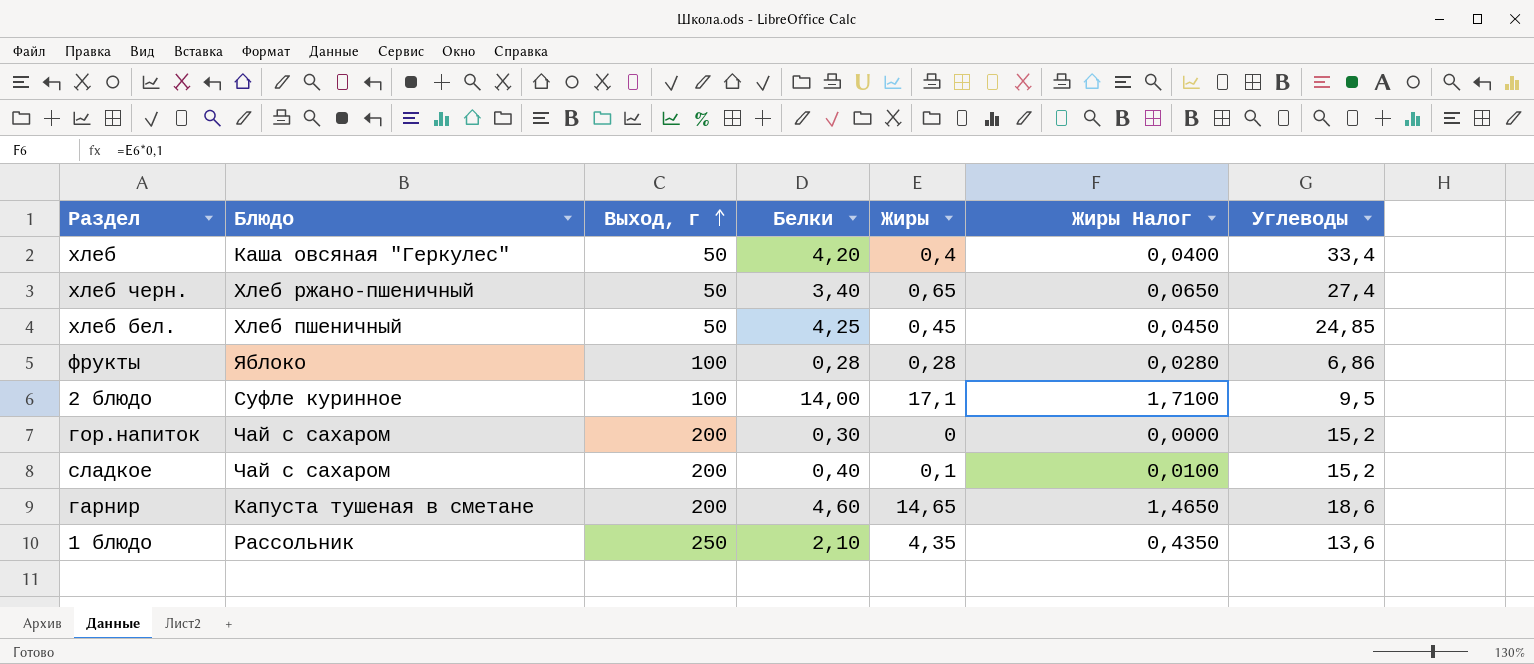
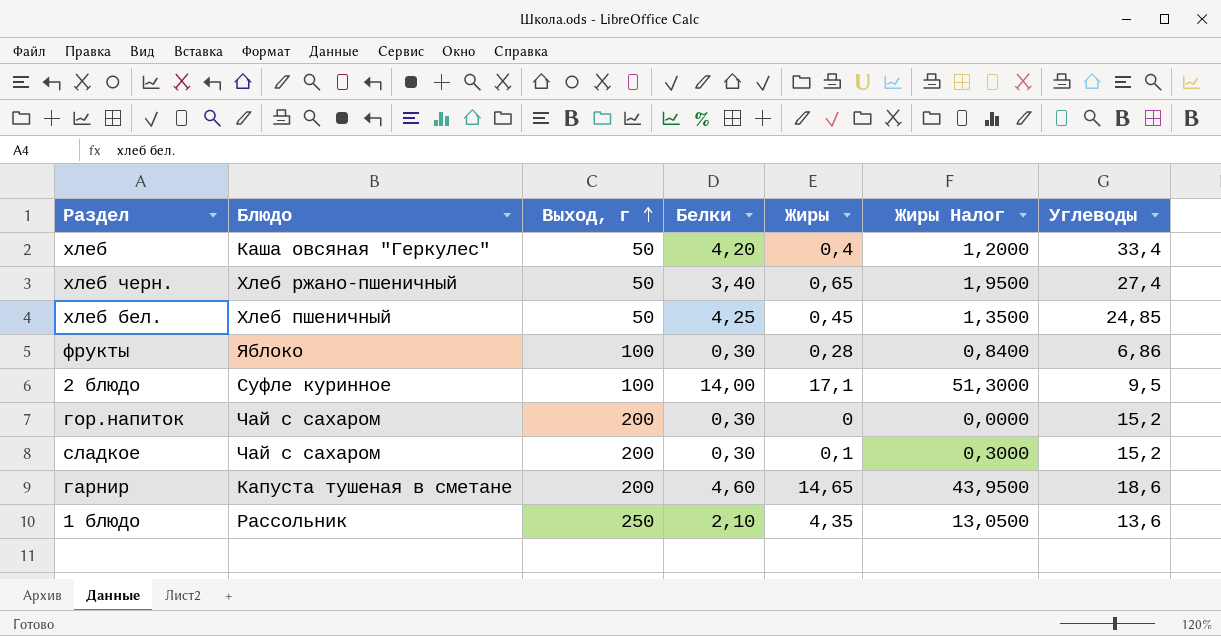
column Жиры Налог | formula: [Жиры] * 0,1 -> [Жиры] * 3
фрукты | Белки: 0,28 -> 0,30
сладкое | Белки: 0,40 -> 0,30

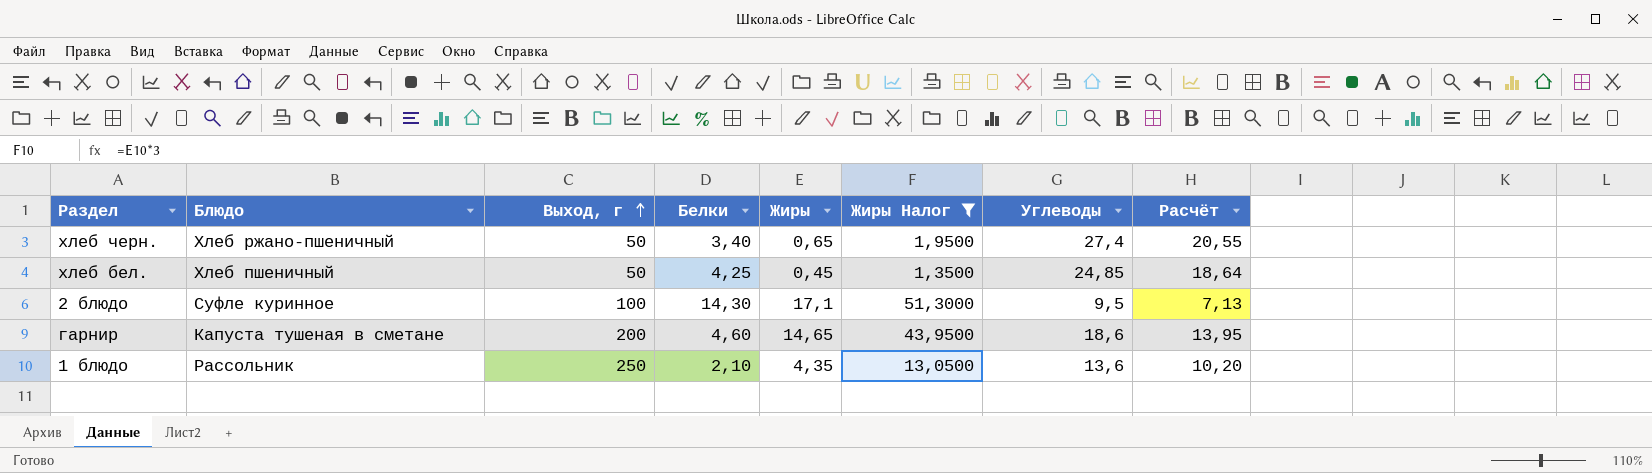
filter: none -> Жиры Налог >= 1,3500
column Расчёт | formula: none -> [Углеводы] * 0,75
2 блюдо | Белки: 14,00 -> 14,30

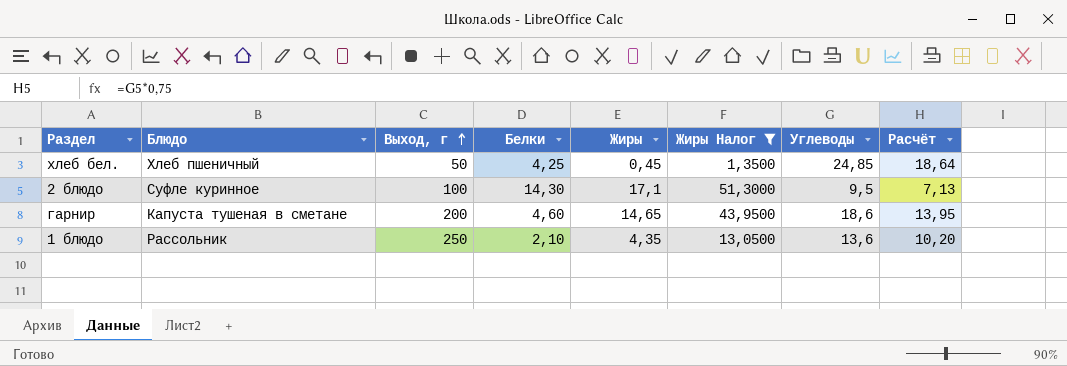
row хлеб черн.: Хлеб ржано-пшеничный | 50 | 3,40 | 0,65 | 1,9500 | 27,4 | 20,55 -> none

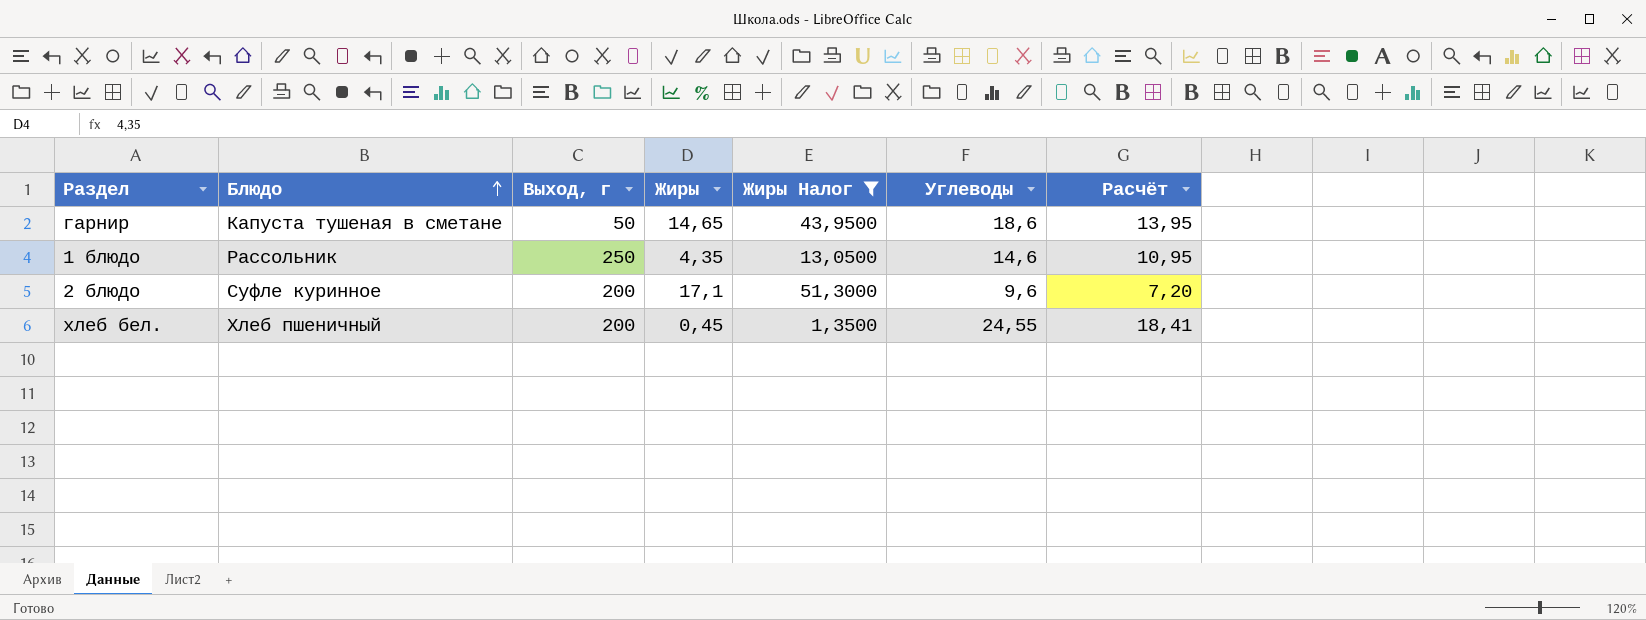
row order: Выход, г ascending -> Блюдо ascending
column Белки | position: 4 -> none
гарнир | Выход, г: 200 -> 50
1 блюдо | Углеводы: 13,6 -> 14,6
1 блюдо | Расчёт: 10,20 -> 10,95
2 блюдо | Выход, г: 100 -> 200
2 блюдо | Углеводы: 9,5 -> 9,6
2 блюдо | Расчёт: 7,13 -> 7,20
хлеб бел. | Выход, г: 50 -> 200
хлеб бел. | Углеводы: 24,85 -> 24,55
хлеб бел. | Расчёт: 18,64 -> 18,41

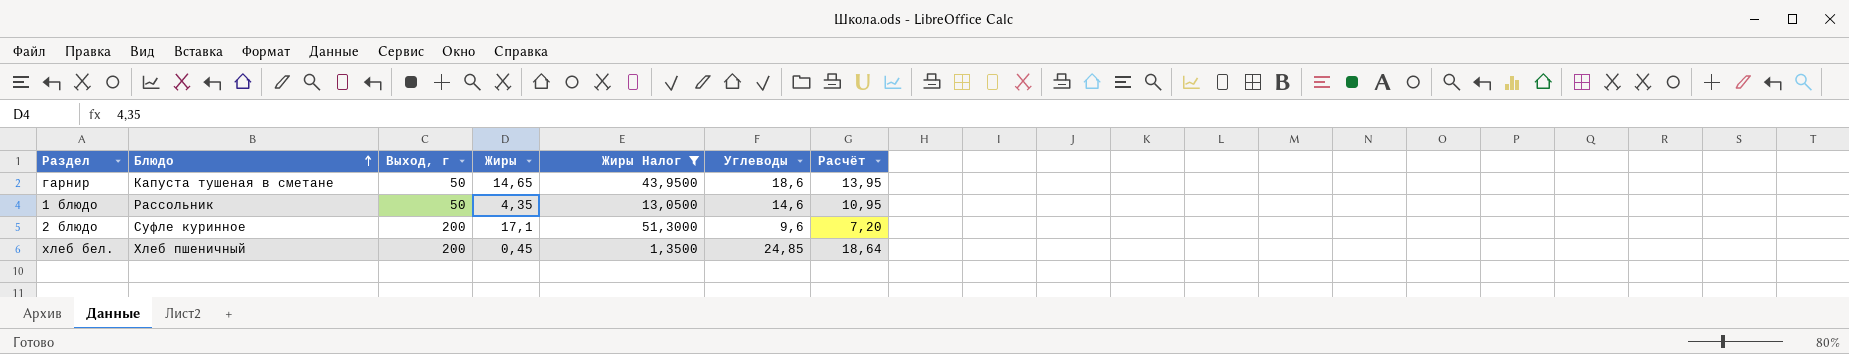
1 блюдо | Выход, г: 250 -> 50
хлеб бел. | Углеводы: 24,55 -> 24,85
хлеб бел. | Расчёт: 18,41 -> 18,64

